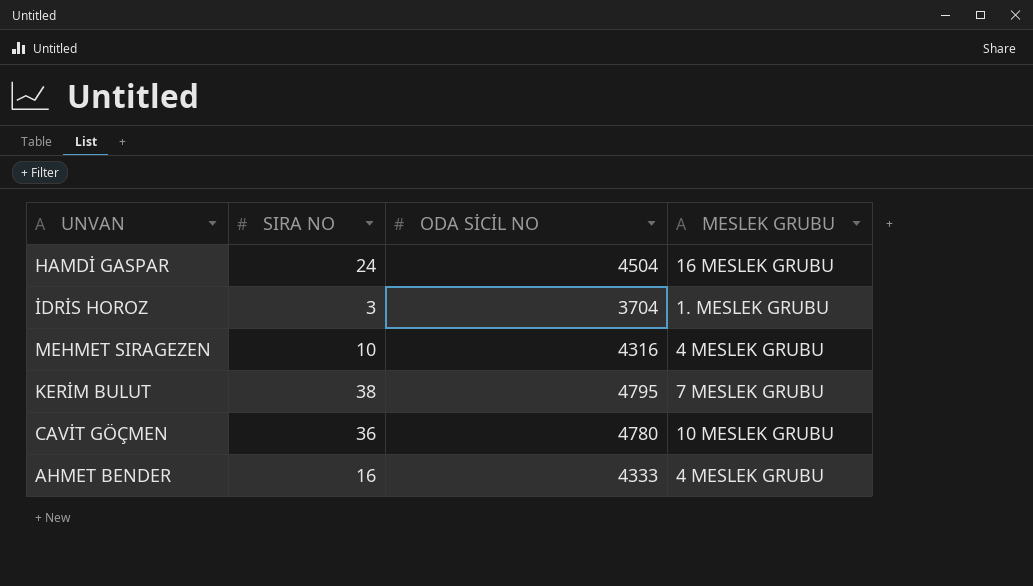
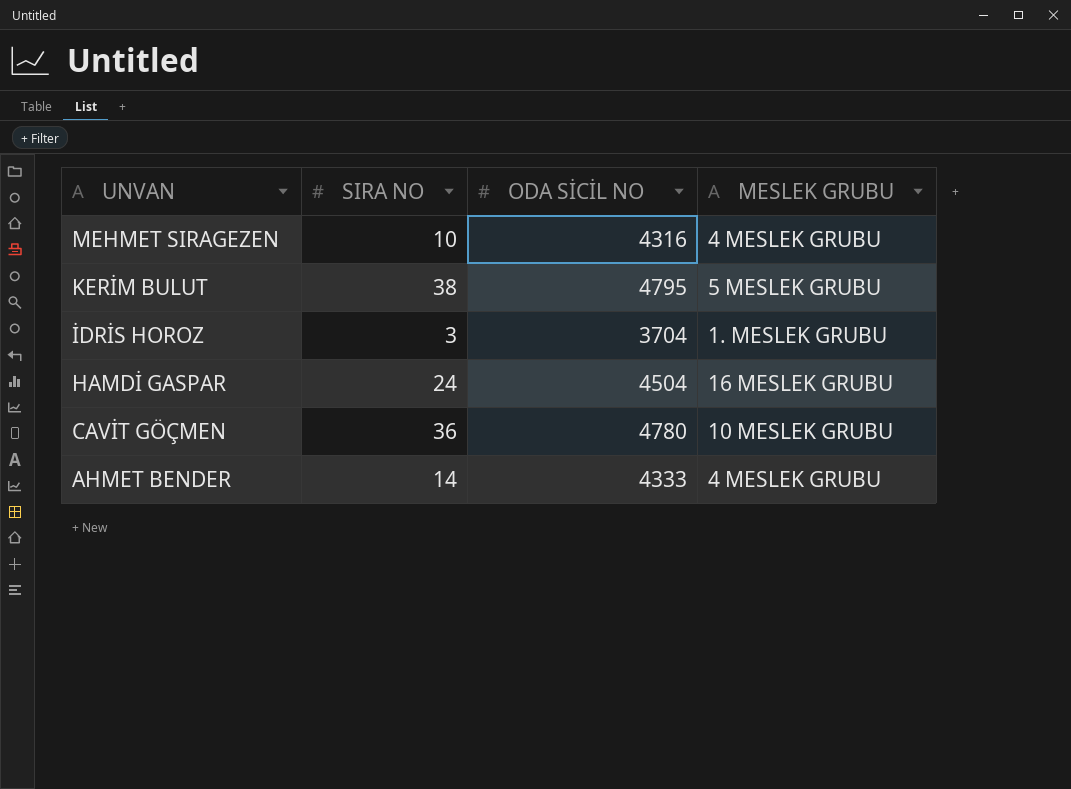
row order: none -> UNVAN descending
KERİM BULUT | MESLEK GRUBU: 7 MESLEK GRUBU -> 5 MESLEK GRUBU
AHMET BENDER | SIRA NO: 16 -> 14

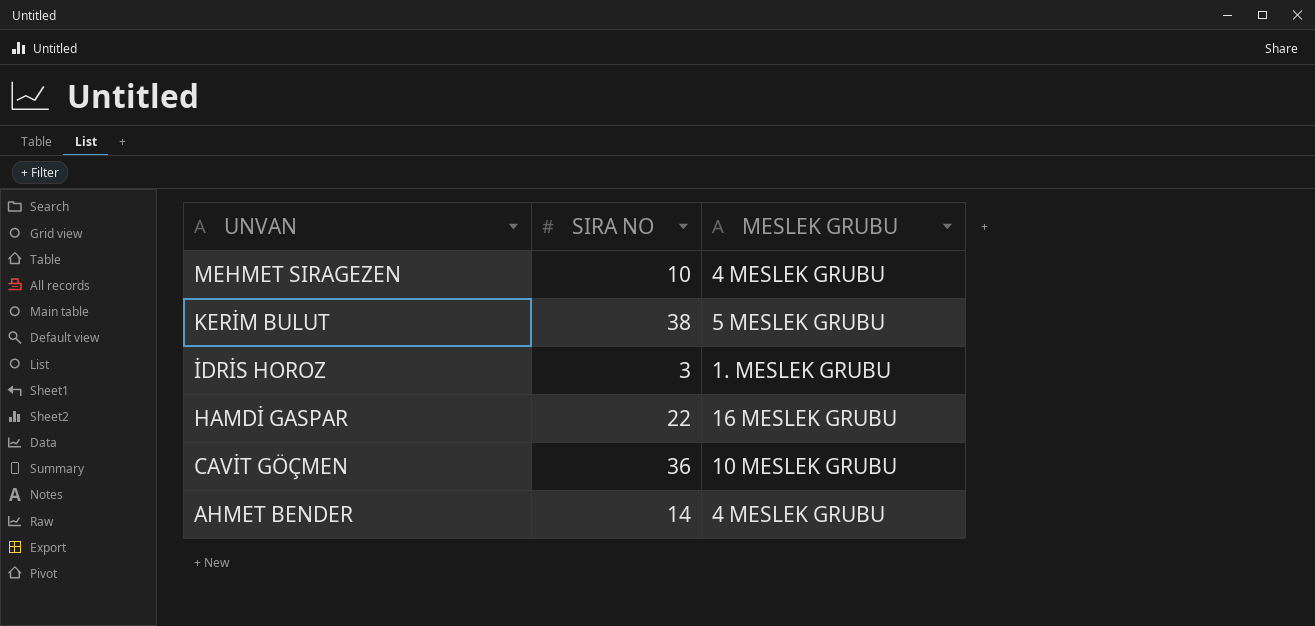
column ODA SİCİL NO | position: 3 -> none
HAMDİ GASPAR | SIRA NO: 24 -> 22

